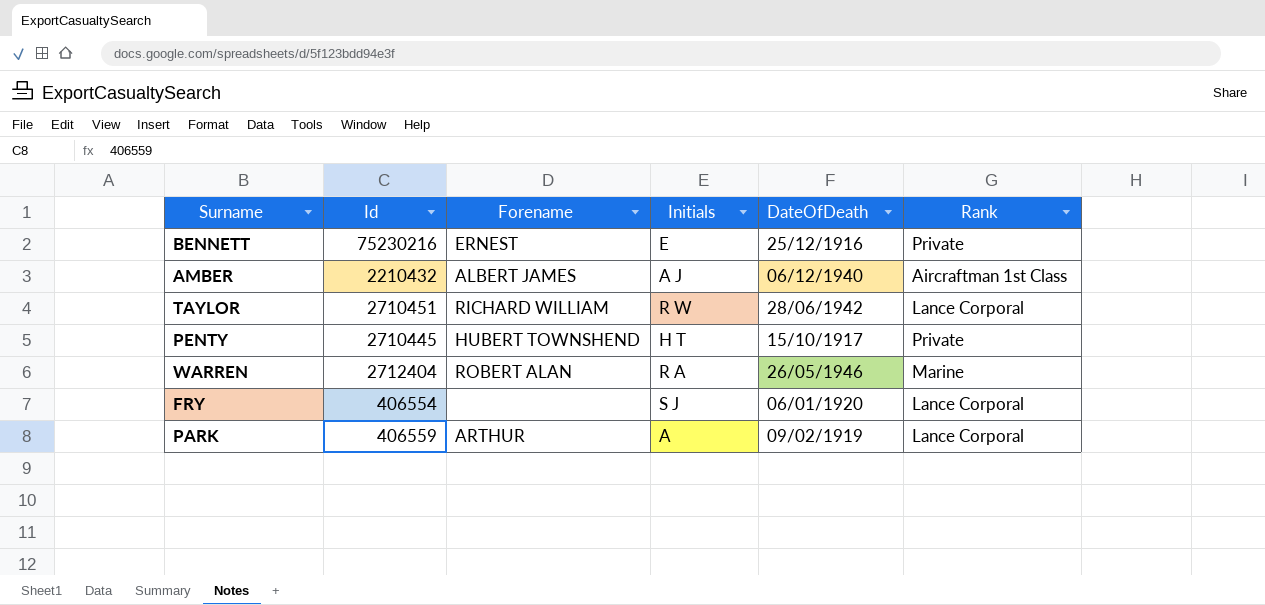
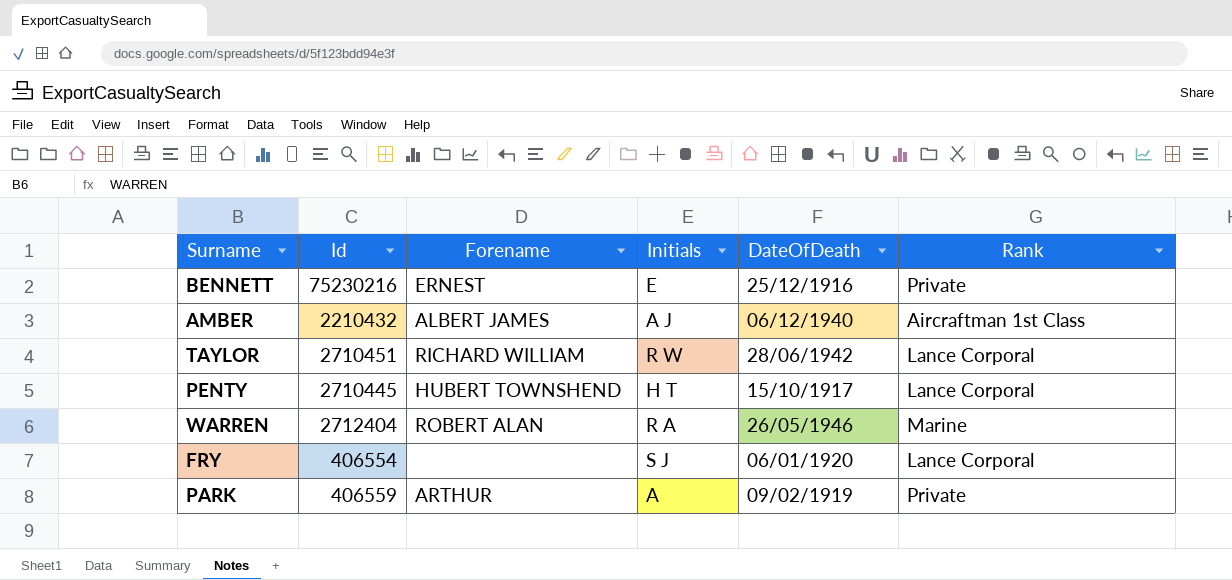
PENTY | Rank: Private -> Lance Corporal
PARK | Rank: Lance Corporal -> Private

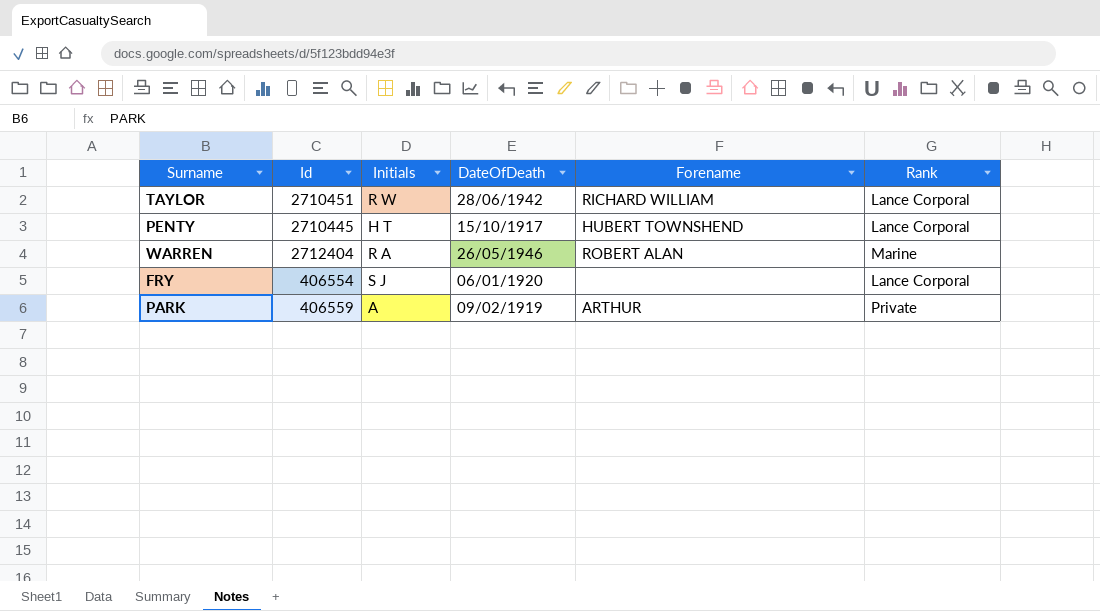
column Forename | position: 3 -> 5
row BENNETT: 75230216 | ERNEST | E | 25/12/1916 | Private -> none
row AMBER: 2210432 | ALBERT JAMES | A J | 06/12/1940 | Aircraftman 1st Class -> none

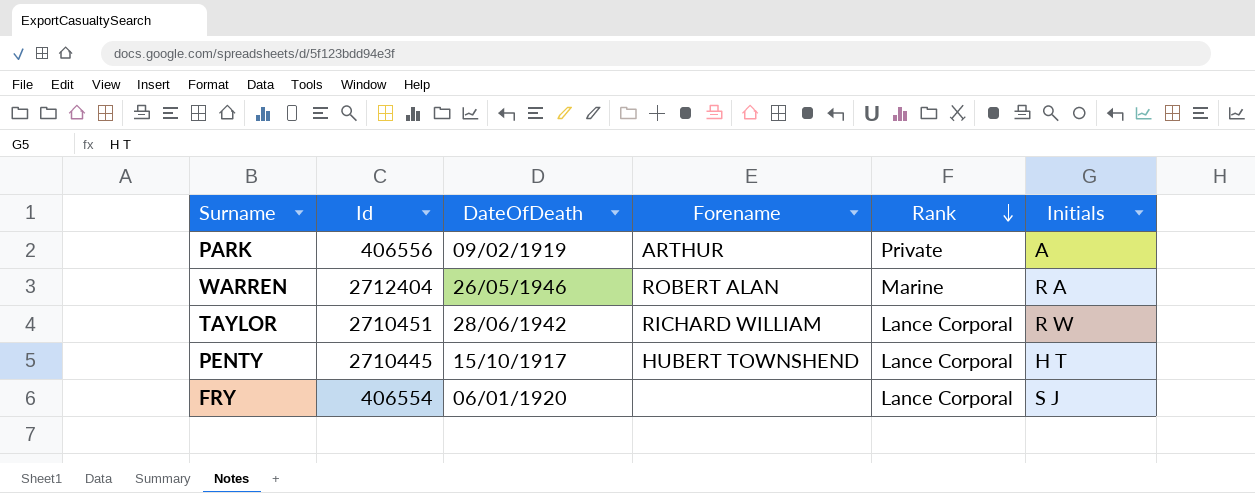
row order: none -> Rank descending
column Initials | position: 3 -> 6
PARK | Id: 406559 -> 406556

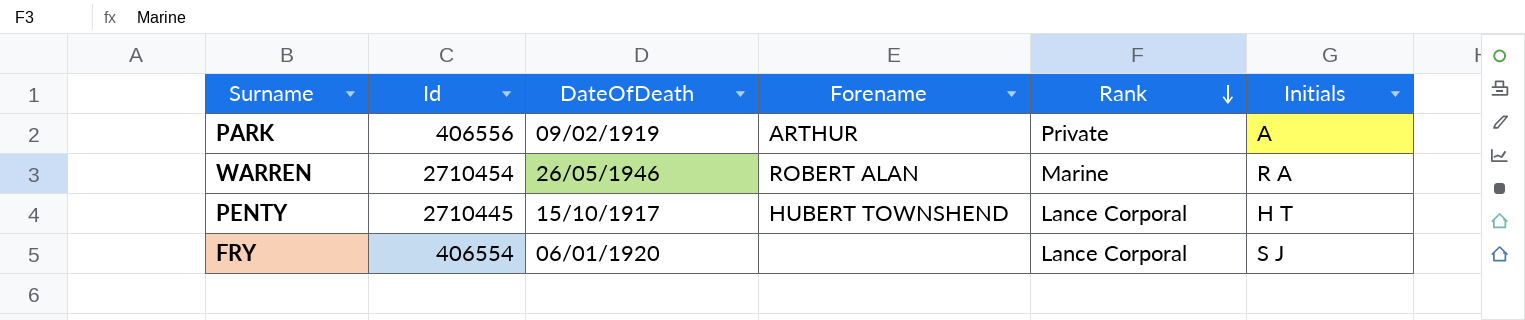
row TAYLOR: 2710451 | 28/06/1942 | RICHARD WILLIAM | Lance Corporal | R W -> none
WARREN | Id: 2712404 -> 2710454

